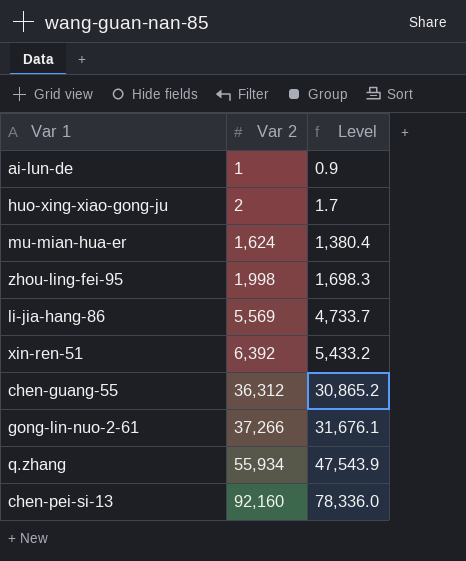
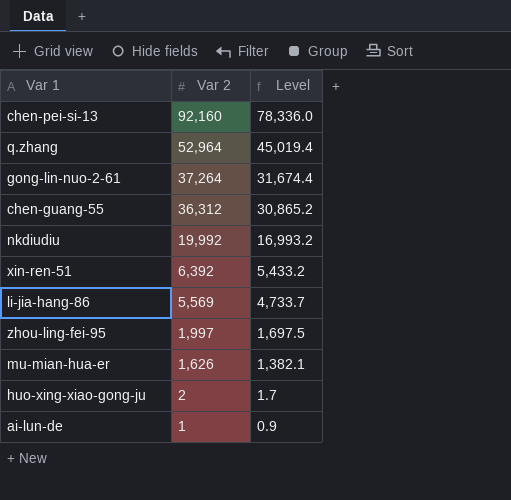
row order: Var 2 ascending -> Var 2 descending
q.zhang | Var 2: 55,934 -> 52,964
q.zhang | Level: 47,543.9 -> 45,019.4
gong-lin-nuo-2-61 | Var 2: 37,266 -> 37,264
gong-lin-nuo-2-61 | Level: 31,676.1 -> 31,674.4
row nkdiudiu: none -> 19,992 | 16,993.2
zhou-ling-fei-95 | Var 2: 1,998 -> 1,997
zhou-ling-fei-95 | Level: 1,698.3 -> 1,697.5
mu-mian-hua-er | Var 2: 1,624 -> 1,626
mu-mian-hua-er | Level: 1,380.4 -> 1,382.1

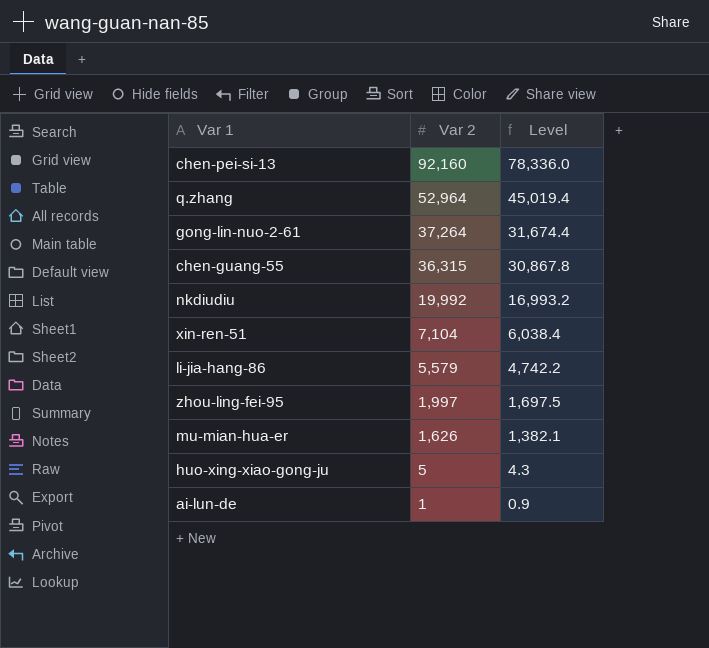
chen-guang-55 | Var 2: 36,312 -> 36,315
chen-guang-55 | Level: 30,865.2 -> 30,867.8
xin-ren-51 | Var 2: 6,392 -> 7,104
xin-ren-51 | Level: 5,433.2 -> 6,038.4
li-jia-hang-86 | Var 2: 5,569 -> 5,579
li-jia-hang-86 | Level: 4,733.7 -> 4,742.2
huo-xing-xiao-gong-ju | Var 2: 2 -> 5
huo-xing-xiao-gong-ju | Level: 1.7 -> 4.3

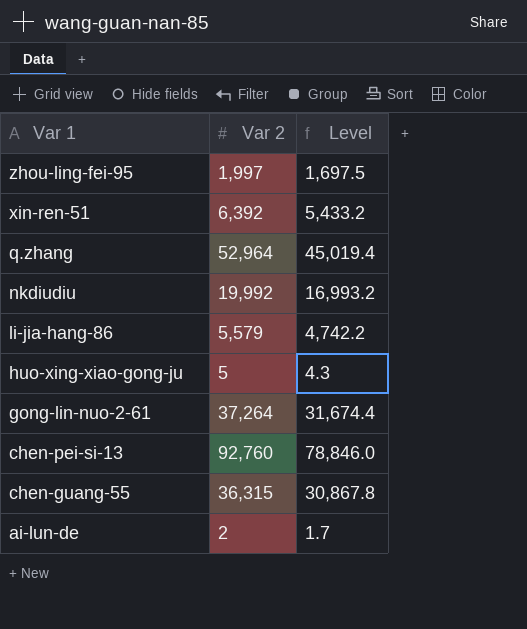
row order: Var 2 descending -> Var 1 descending
row mu-mian-hua-er: 1,626 | 1,382.1 -> none
xin-ren-51 | Var 2: 7,104 -> 6,392
xin-ren-51 | Level: 6,038.4 -> 5,433.2
chen-pei-si-13 | Var 2: 92,160 -> 92,760
chen-pei-si-13 | Level: 78,336.0 -> 78,846.0
ai-lun-de | Var 2: 1 -> 2
ai-lun-de | Level: 0.9 -> 1.7

